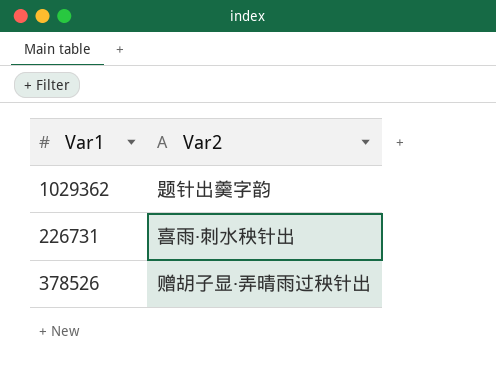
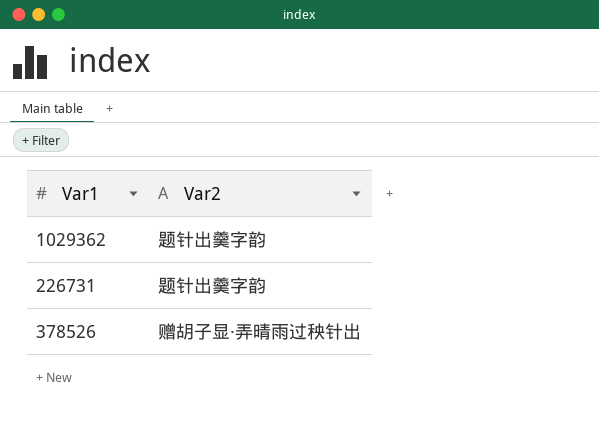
226731 | Var2: 喜雨·刺水秧针出 -> 题针出羹字韵

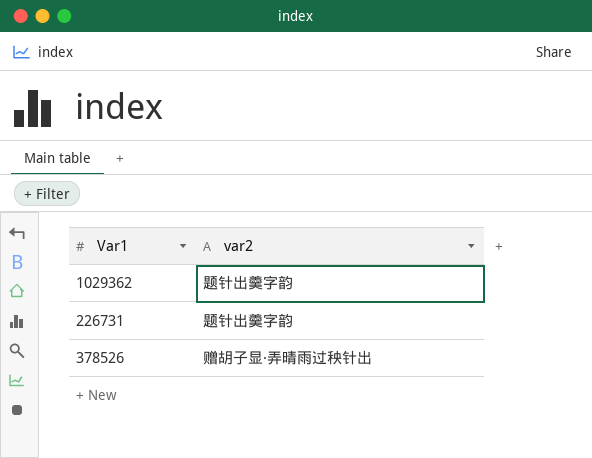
column name: Var2 -> var2

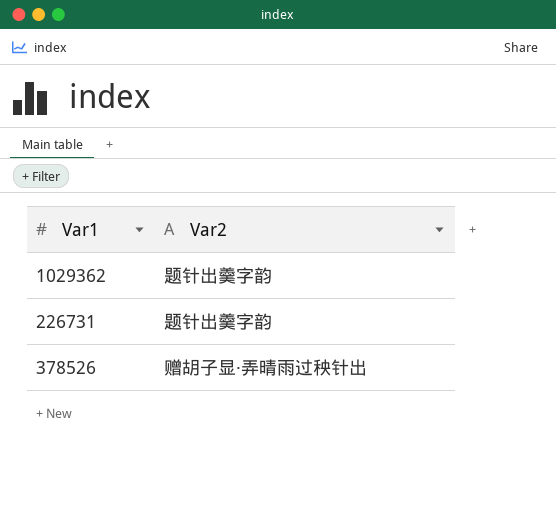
column name: var2 -> Var2

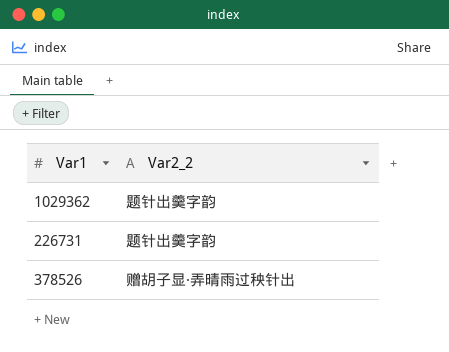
column name: Var2 -> Var2_2

